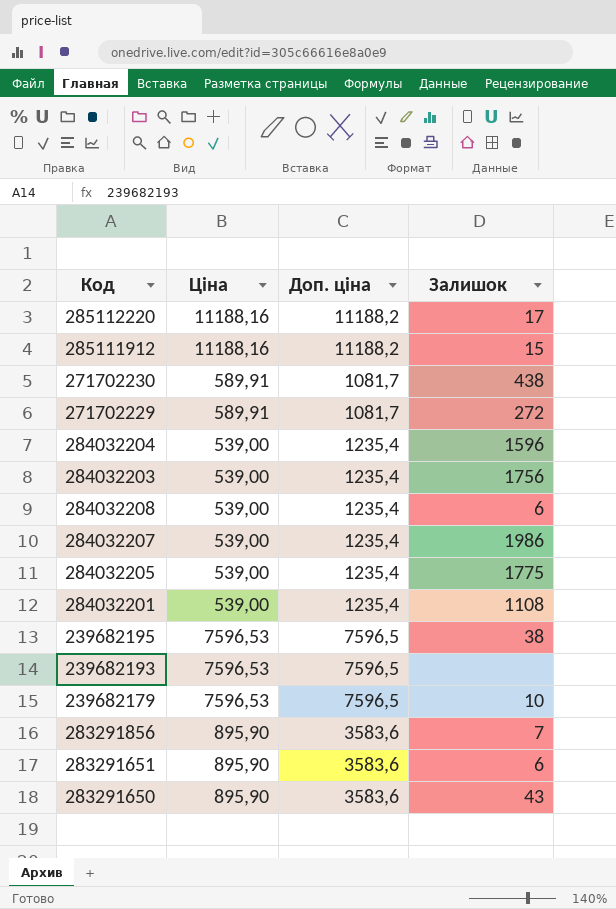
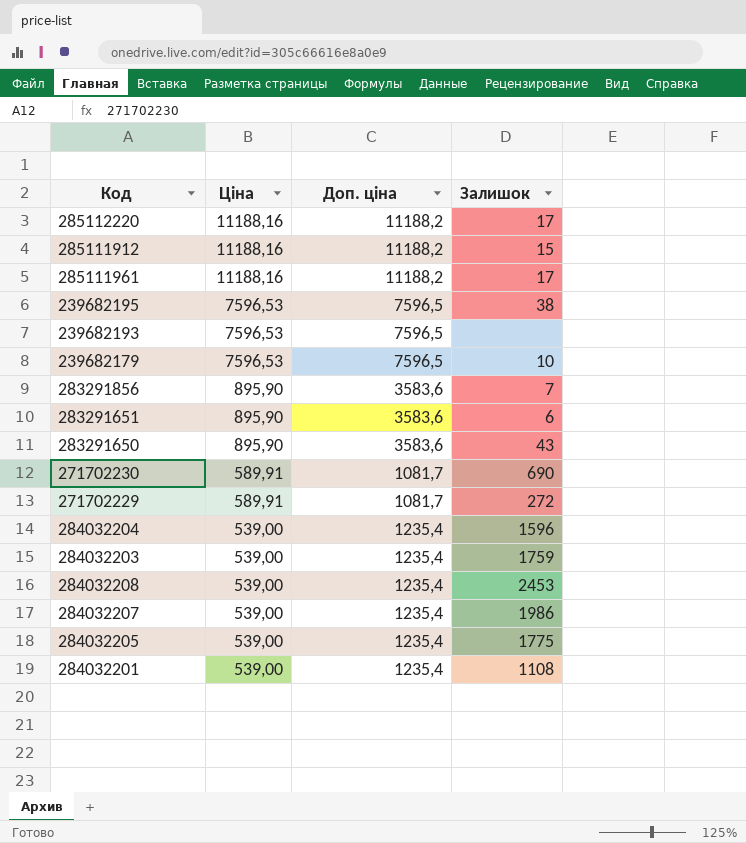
row order: none -> Ціна descending
row 285111961: none -> 11188,16 | 11188,2 | 17
271702230 | Залишок: 438 -> 690
284032203 | Залишок: 1756 -> 1759
284032208 | Залишок: 6 -> 2453

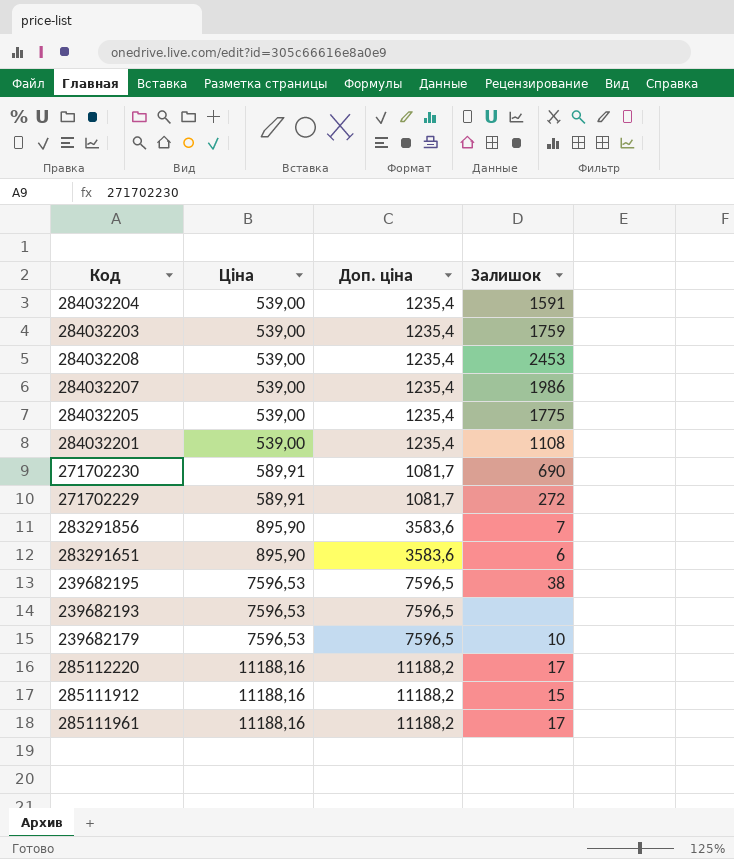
row order: Ціна descending -> Ціна ascending
row 283291650: 895,90 | 3583,6 | 43 -> none
284032204 | Залишок: 1596 -> 1591

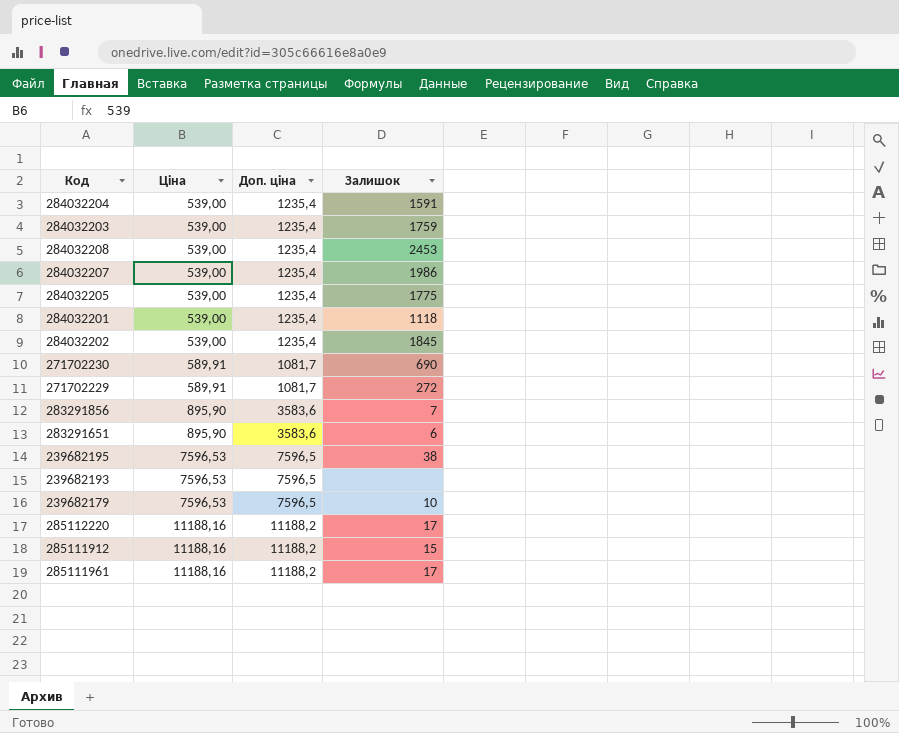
284032201 | Залишок: 1108 -> 1118
row 284032202: none -> 539,00 | 1235,4 | 1845

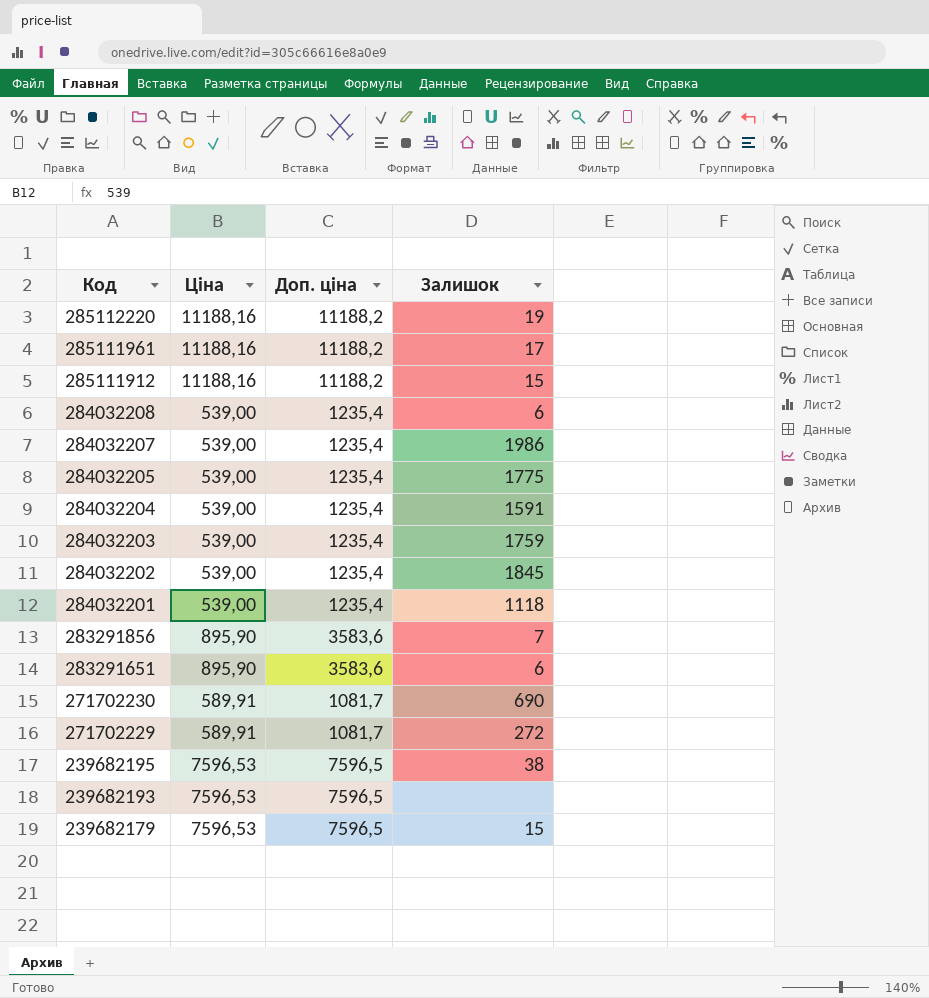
row order: Ціна ascending -> Код descending
285112220 | Залишок: 17 -> 19
284032208 | Залишок: 2453 -> 6
239682179 | Залишок: 10 -> 15

